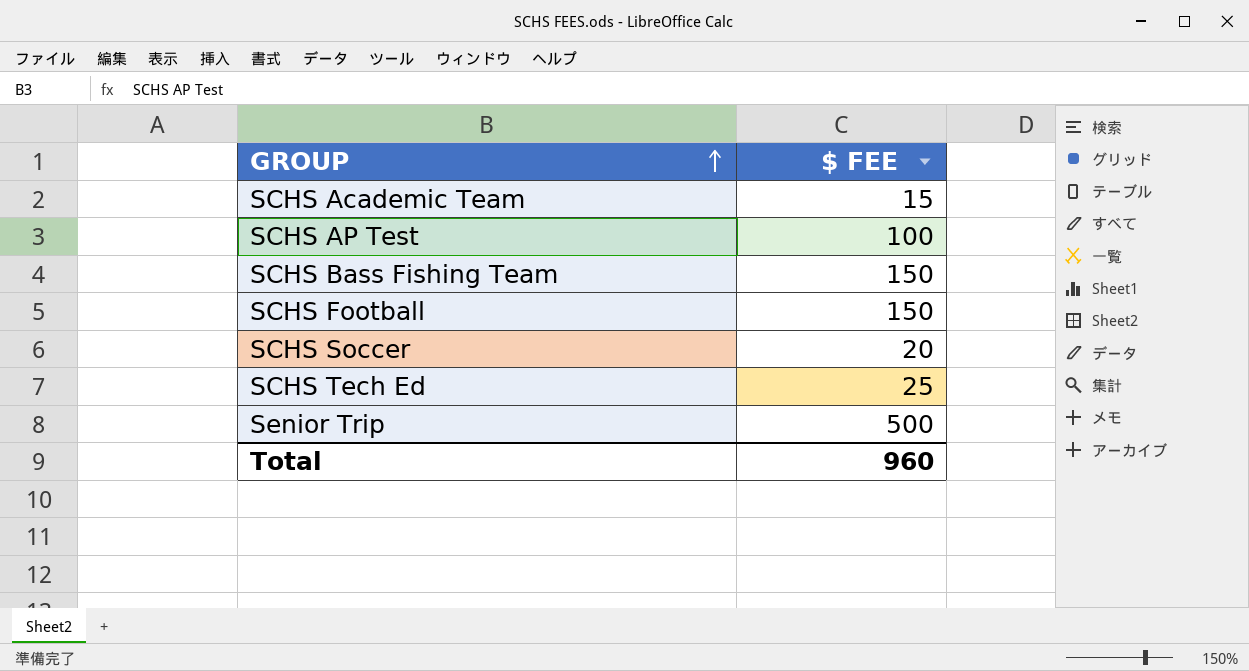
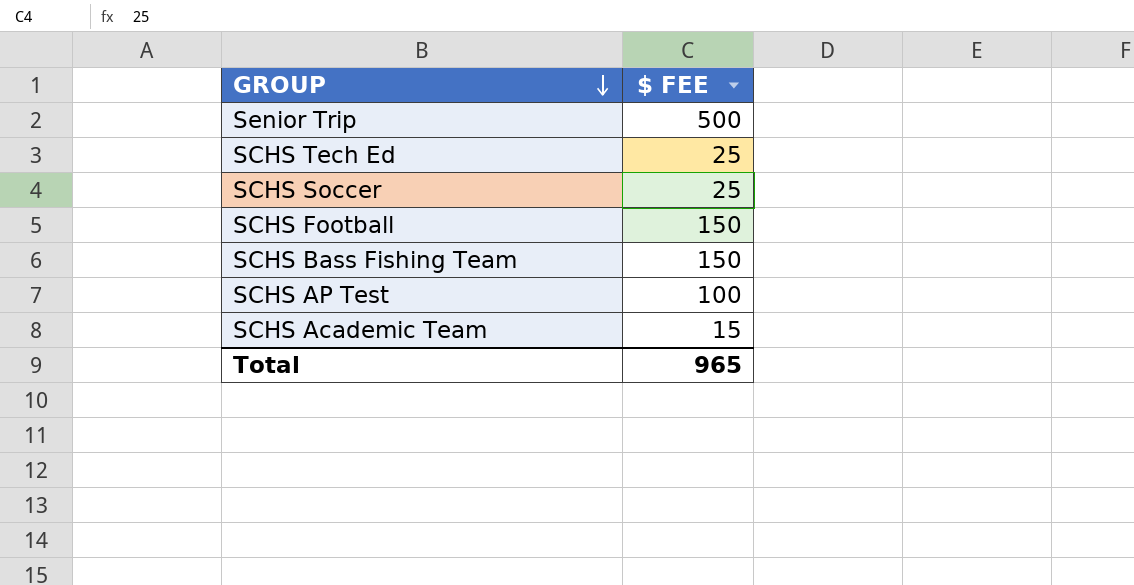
row order: GROUP ascending -> GROUP descending
SCHS Soccer | $ FEE: 20 -> 25
Total | $ FEE: 960 -> 965

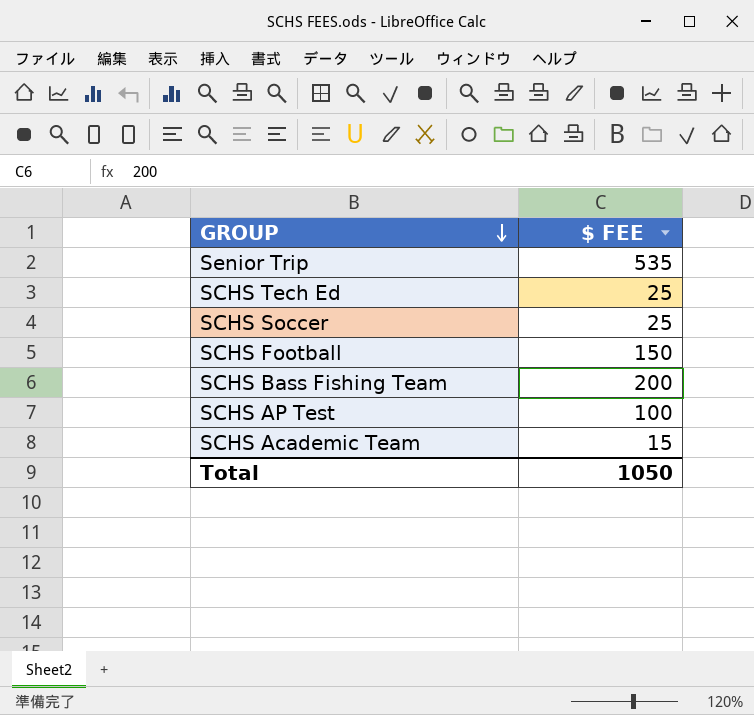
Senior Trip | $ FEE: 500 -> 535
SCHS Bass Fishing Team | $ FEE: 150 -> 200
Total | $ FEE: 965 -> 1050

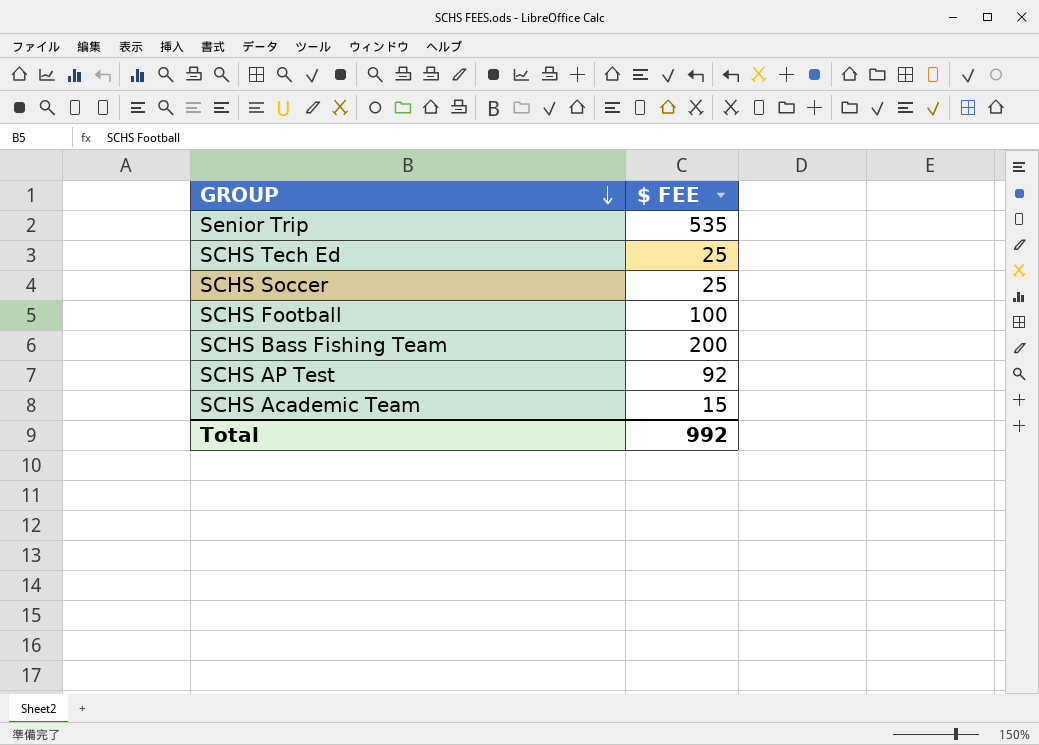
SCHS Football | $ FEE: 150 -> 100
SCHS AP Test | $ FEE: 100 -> 92
Total | $ FEE: 1050 -> 992

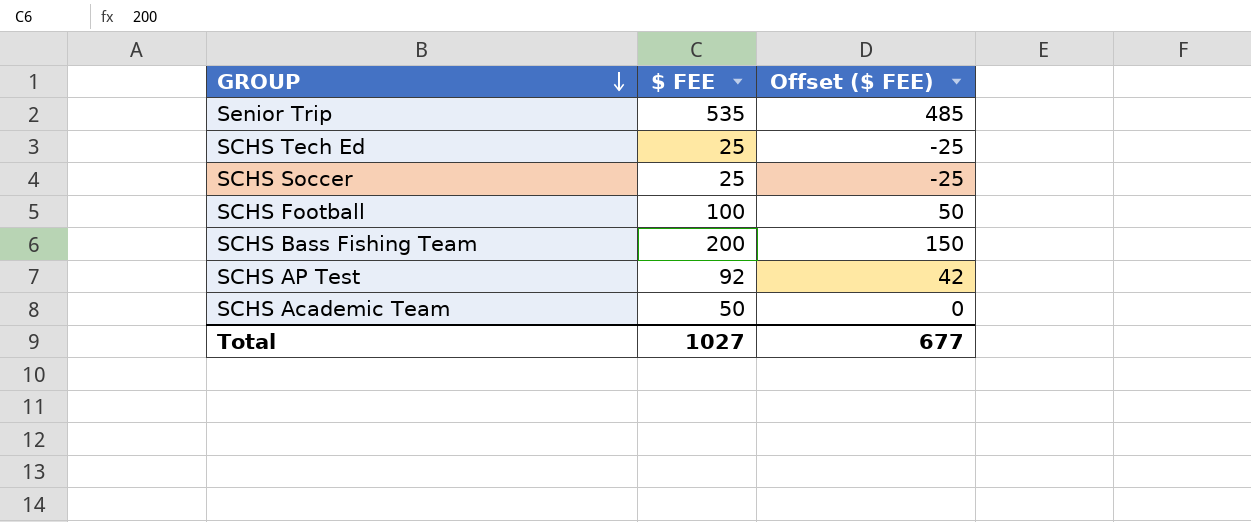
column Offset ($ FEE) | formula: none -> [$ FEE] - 50
SCHS Academic Team | $ FEE: 15 -> 50
Total | $ FEE: 992 -> 1027

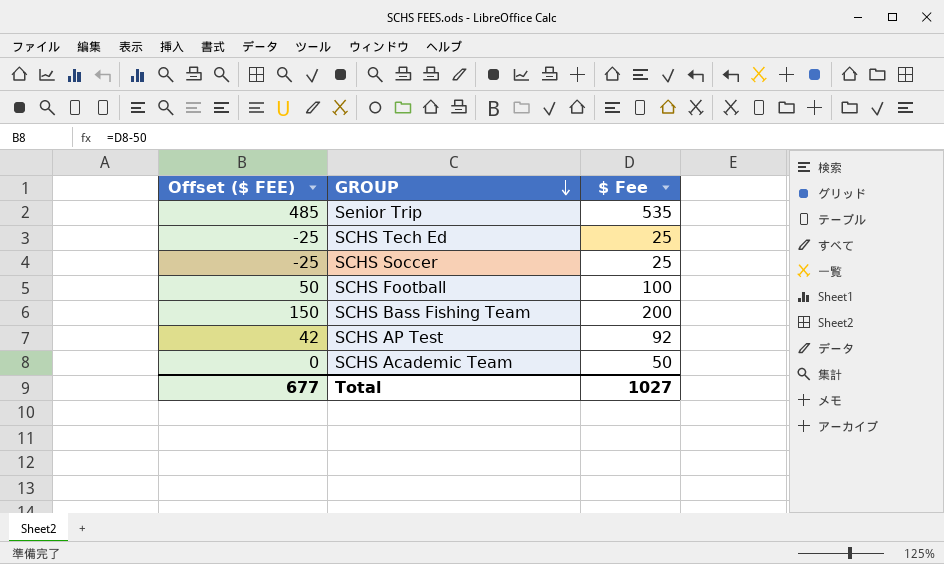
column Offset ($ FEE) | position: 3 -> 1
column name: $ FEE -> $ Fee

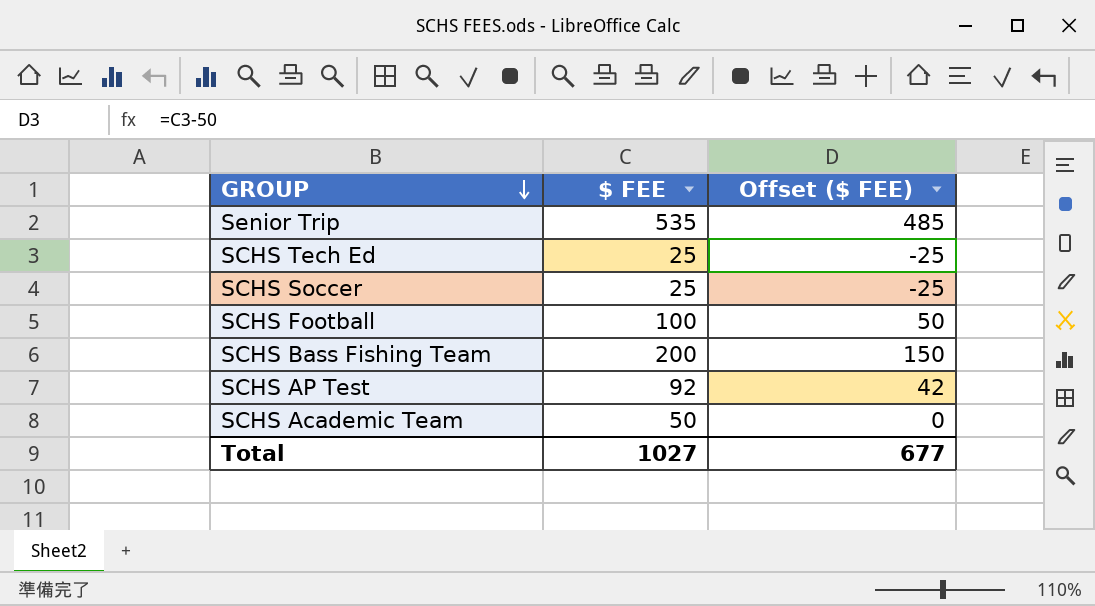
column name: $ Fee -> $ FEE
column Offset ($ FEE) | position: 1 -> 3

